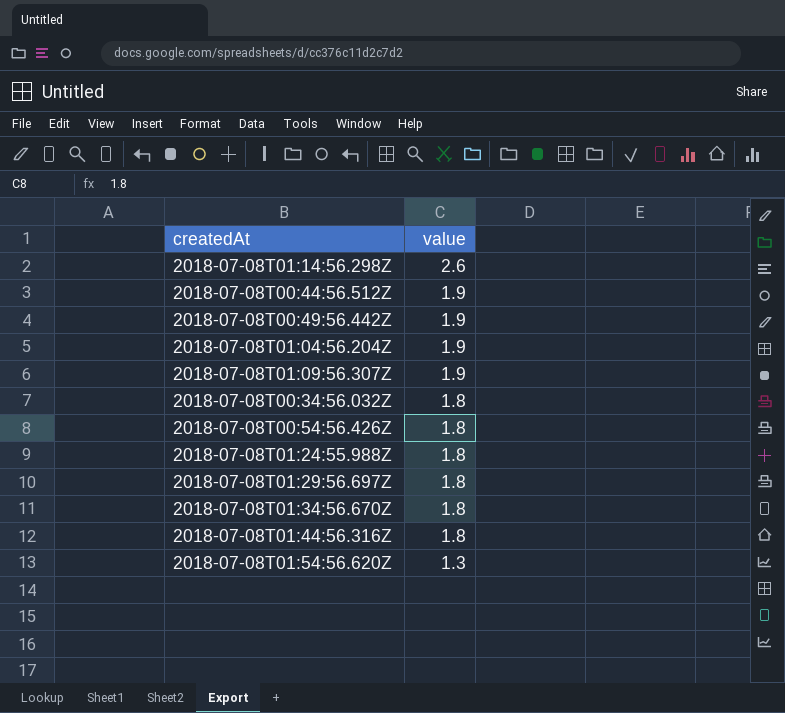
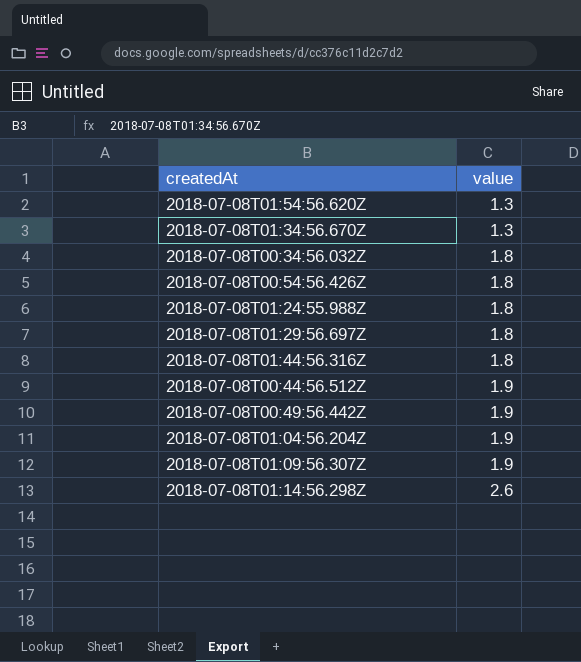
row order: value descending -> value ascending
2018-07-08T01:34:56.670Z | value: 1.8 -> 1.3

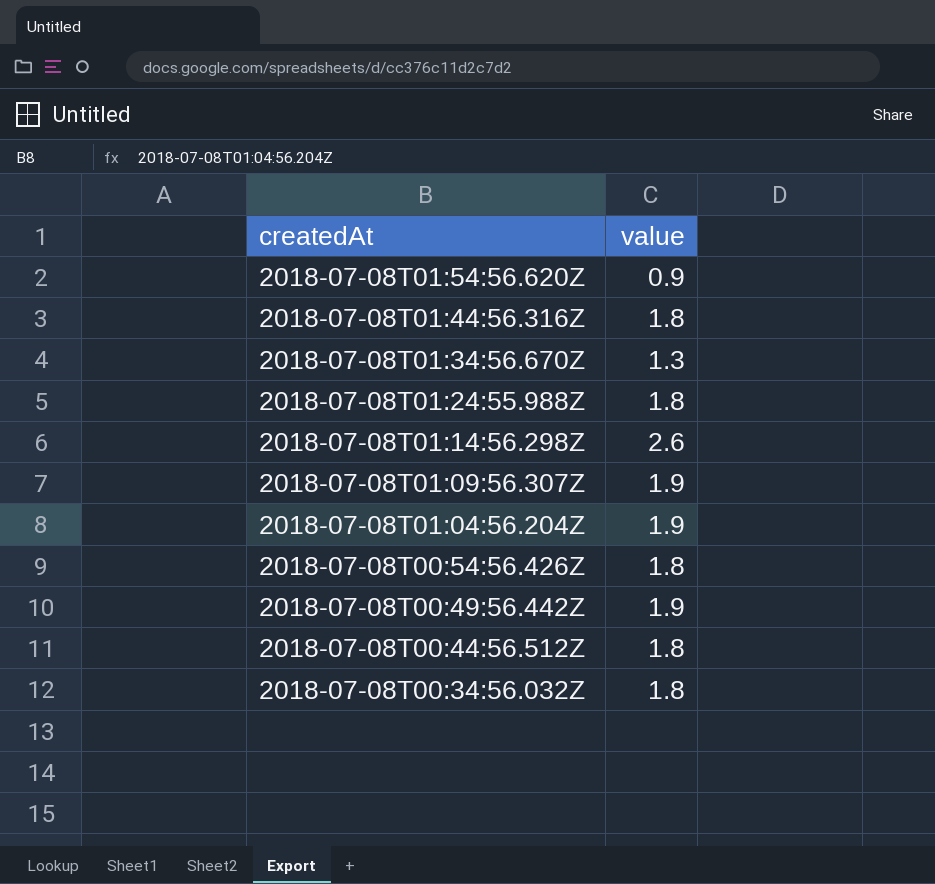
row order: value ascending -> createdAt descending
row 2018-07-08T01:29:56.697Z: 1.8 -> none
2018-07-08T01:54:56.620Z | value: 1.3 -> 0.9
2018-07-08T00:44:56.512Z | value: 1.9 -> 1.8

